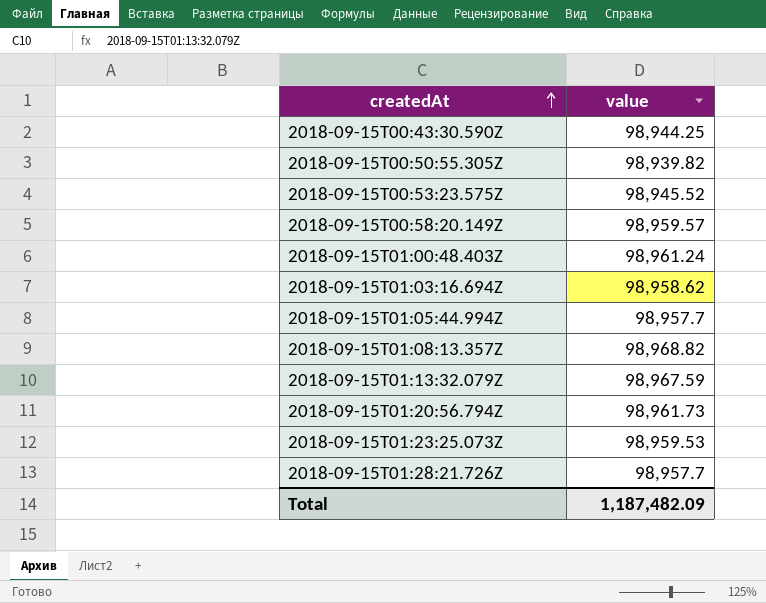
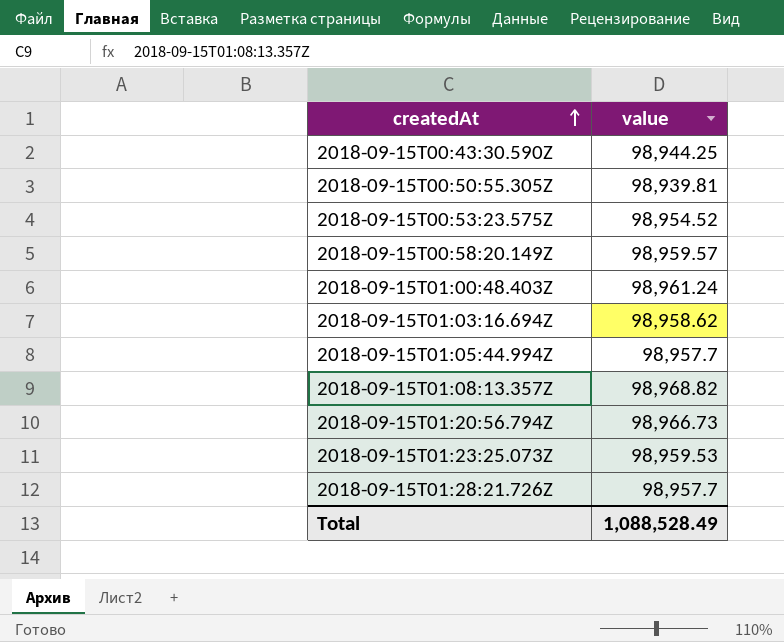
row 2018-09-15T01:13:32.079Z: 98,967.59 -> none
2018-09-15T00:50:55.305Z | value: 98,939.82 -> 98,939.81
2018-09-15T00:53:23.575Z | value: 98,945.52 -> 98,954.52
2018-09-15T01:20:56.794Z | value: 98,961.73 -> 98,966.73
Total | value: 1,187,482.09 -> 1,088,528.49

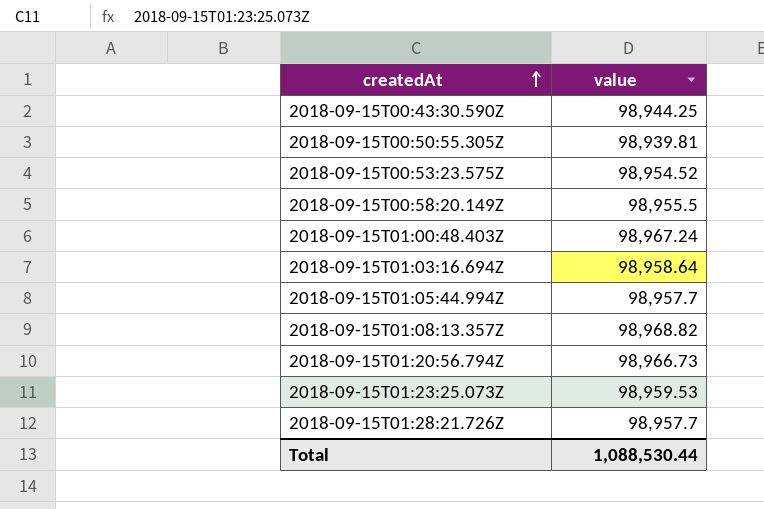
2018-09-15T00:58:20.149Z | value: 98,959.57 -> 98,955.5
2018-09-15T01:00:48.403Z | value: 98,961.24 -> 98,967.24
2018-09-15T01:03:16.694Z | value: 98,958.62 -> 98,958.64
Total | value: 1,088,528.49 -> 1,088,530.44

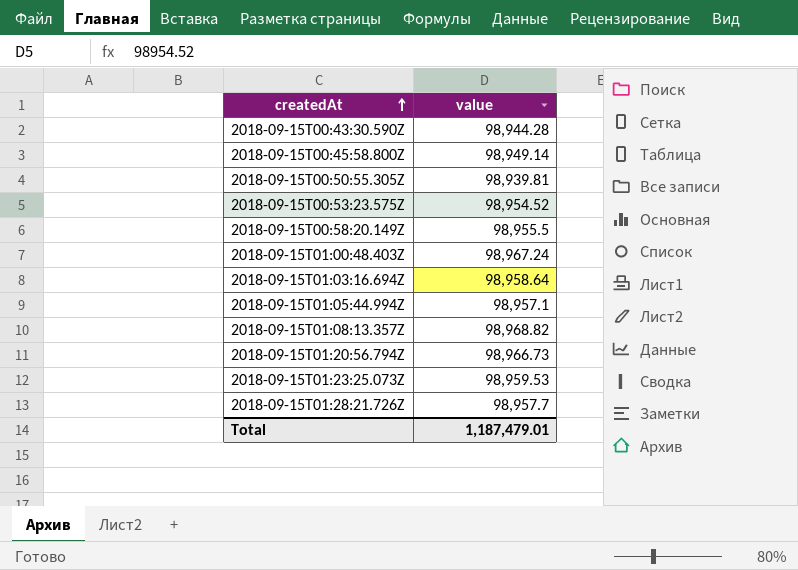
2018-09-15T00:43:30.590Z | value: 98,944.25 -> 98,944.28
row 2018-09-15T00:45:58.800Z: none -> 98,949.14
2018-09-15T01:05:44.994Z | value: 98,957.7 -> 98,957.1
Total | value: 1,088,530.44 -> 1,187,479.01

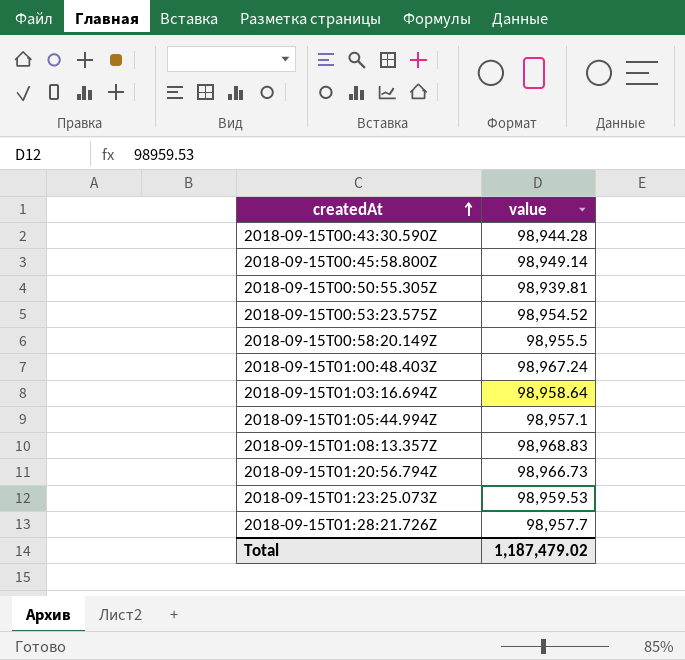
2018-09-15T01:08:13.357Z | value: 98,968.82 -> 98,968.83
Total | value: 1,187,479.01 -> 1,187,479.02

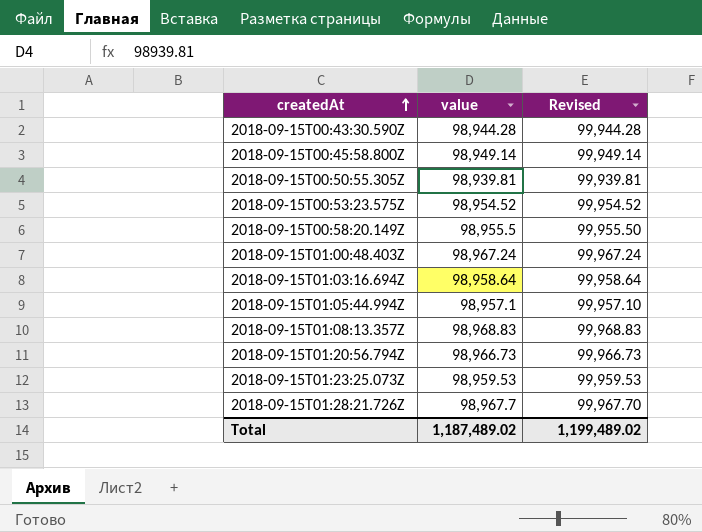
column Revised | formula: none -> [value] + 1000
2018-09-15T01:28:21.726Z | value: 98,957.7 -> 98,967.7
Total | value: 1,187,479.02 -> 1,187,489.02

